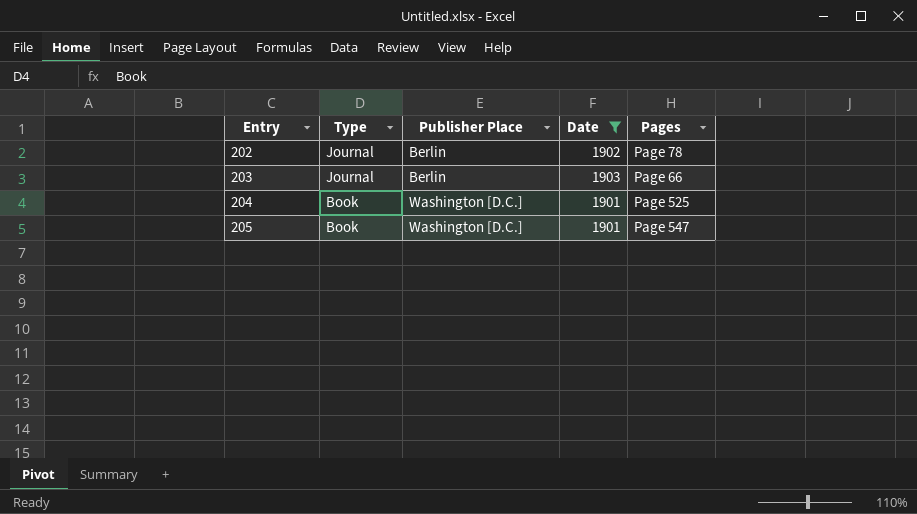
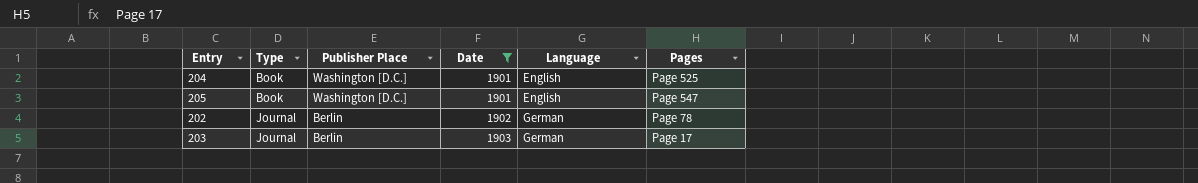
row order: Entry ascending -> Type ascending
column Language | position: none -> 5
203 | Pages: Page 66 -> Page 17

